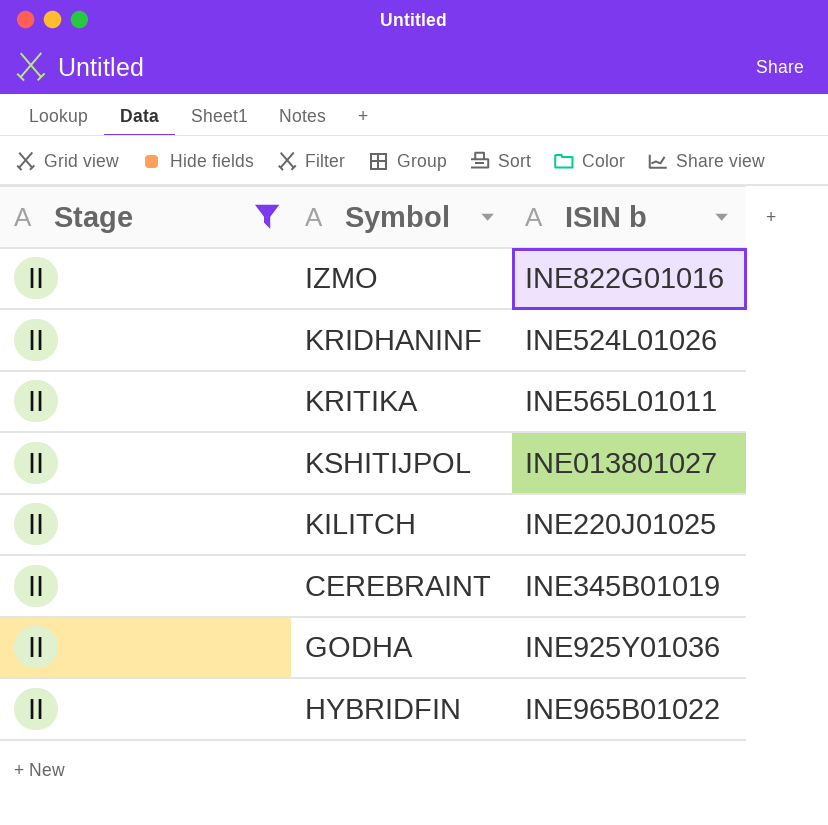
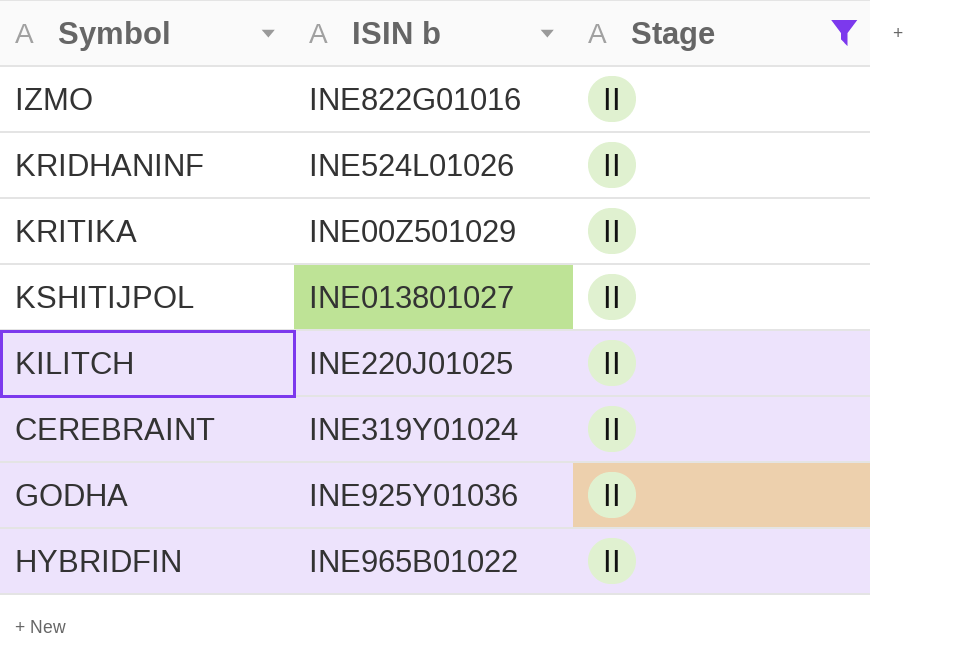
column Stage | position: 1 -> 3
KRITIKA | ISIN b: INE565L01011 -> INE00Z501029
CEREBRAINT | ISIN b: INE345B01019 -> INE319Y01024

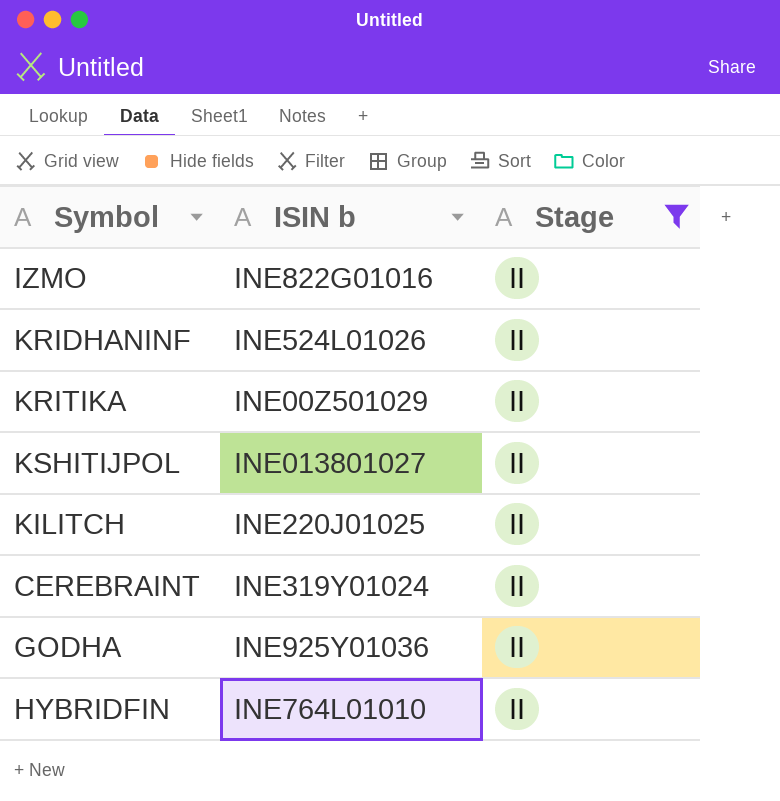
HYBRIDFIN | ISIN b: INE965B01022 -> INE764L01010

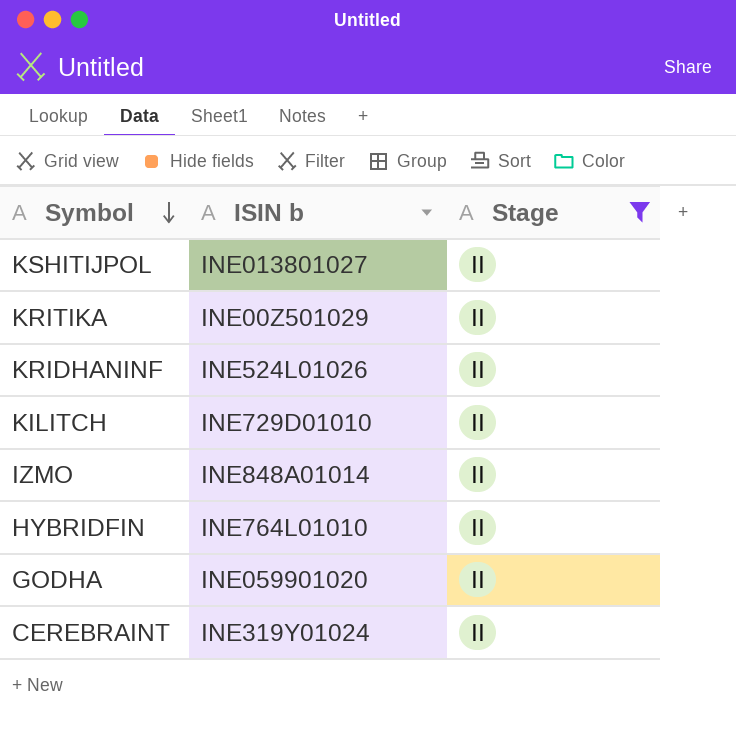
row order: none -> Symbol descending
KILITCH | ISIN b: INE220J01025 -> INE729D01010
IZMO | ISIN b: INE822G01016 -> INE848A01014
GODHA | ISIN b: INE925Y01036 -> INE059901020

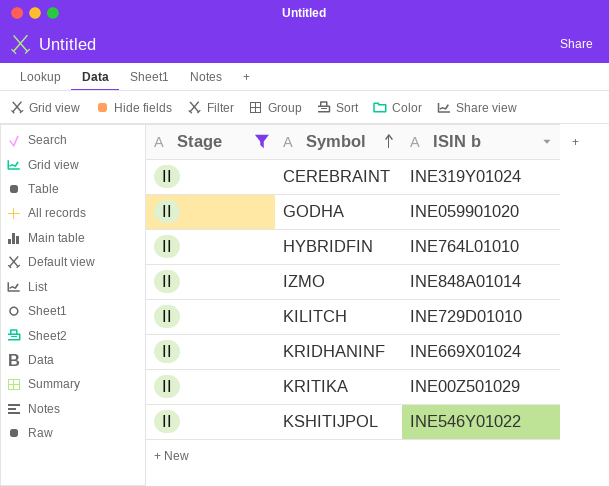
row order: Symbol descending -> Symbol ascending
column Stage | position: 3 -> 1
KRIDHANINF | ISIN b: INE524L01026 -> INE669X01024
KSHITIJPOL | ISIN b: INE013801027 -> INE546Y01022

